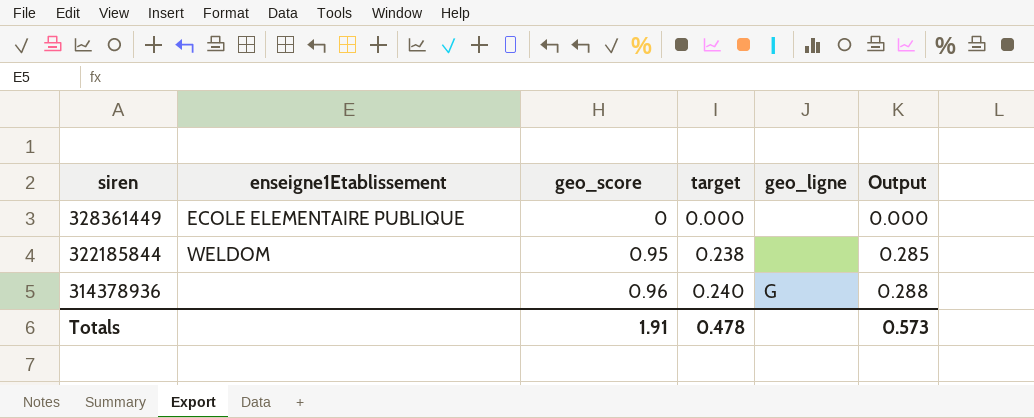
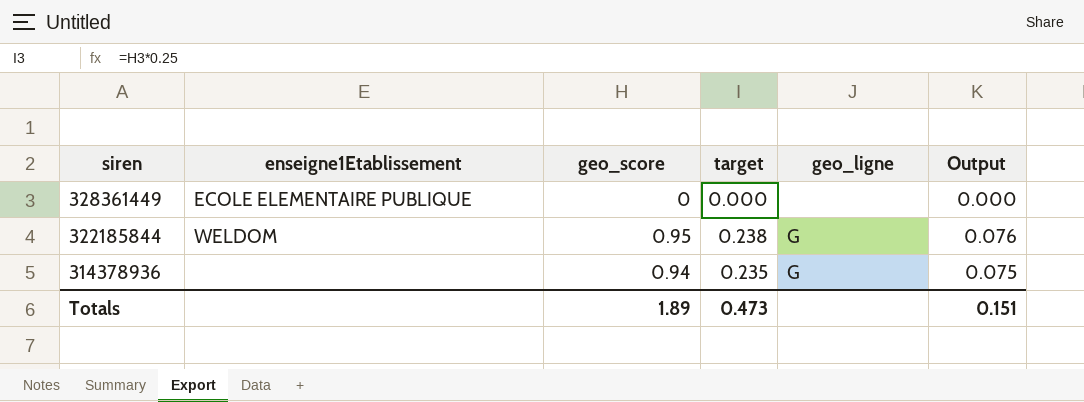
column Output | formula: [geo_score] * 0.3 -> [geo_score] * 0.08
322185844 | geo_ligne: none -> G
314378936 | geo_score: 0.96 -> 0.94
314378936 | target: 0.240 -> 0.235
Totals | geo_score: 1.91 -> 1.89
Totals | target: 0.478 -> 0.473
Totals | Output: 0.573 -> 0.151

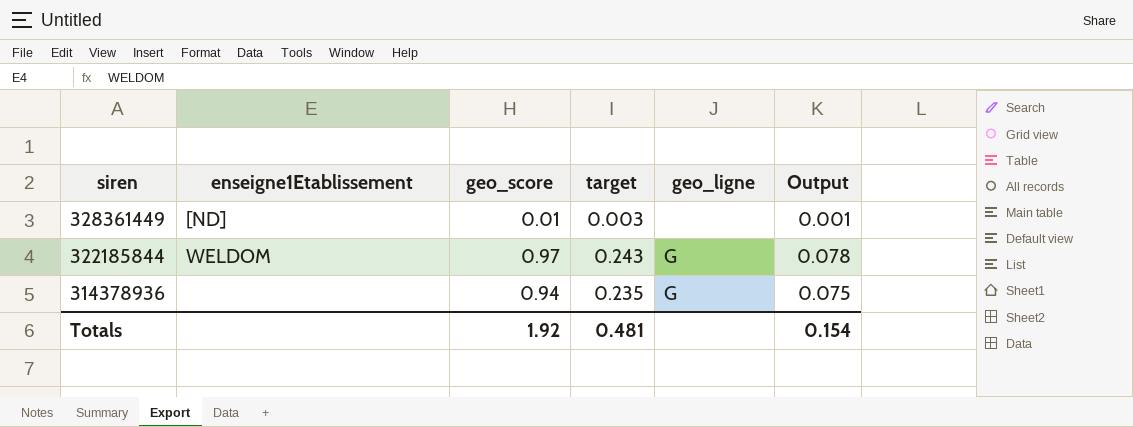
328361449 | enseigne1Etablissement: ECOLE ELEMENTAIRE PUBLIQUE -> [ND]
328361449 | geo_score: 0 -> 0.01
328361449 | target: 0.000 -> 0.003
328361449 | Output: 0.000 -> 0.001
322185844 | geo_score: 0.95 -> 0.97
322185844 | target: 0.238 -> 0.243
322185844 | Output: 0.076 -> 0.078
Totals | geo_score: 1.89 -> 1.92
Totals | target: 0.473 -> 0.481
Totals | Output: 0.151 -> 0.154

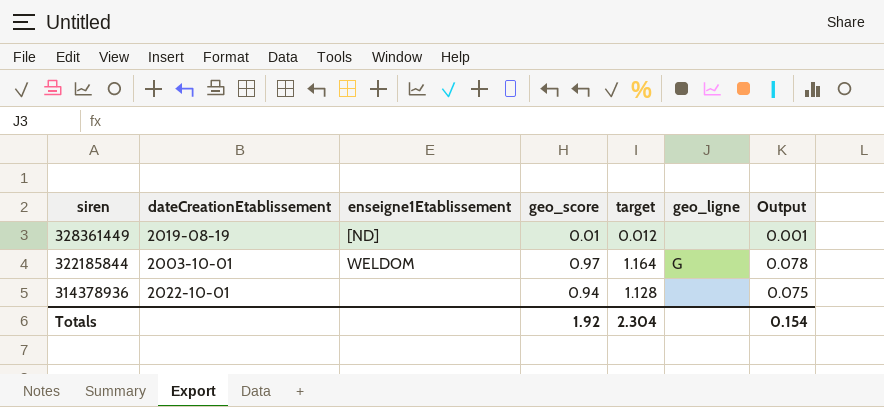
column dateCreationEtablissement | position: none -> 2
column target | formula: [geo_score] * 0.25 -> [geo_score] * 1.2
314378936 | geo_ligne: G -> none
Totals | target: 0.481 -> 2.304

